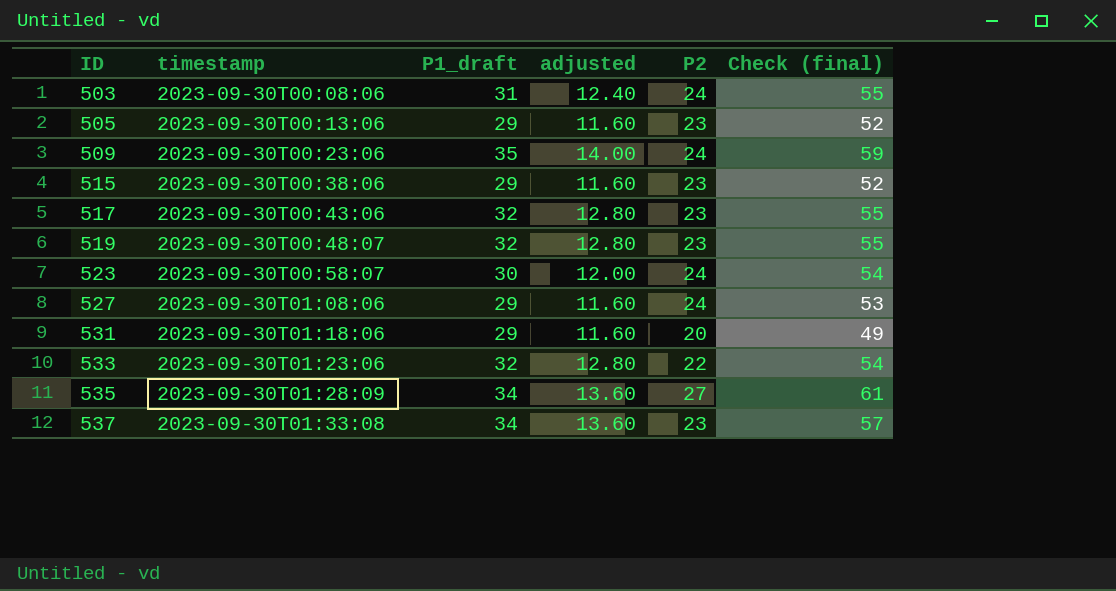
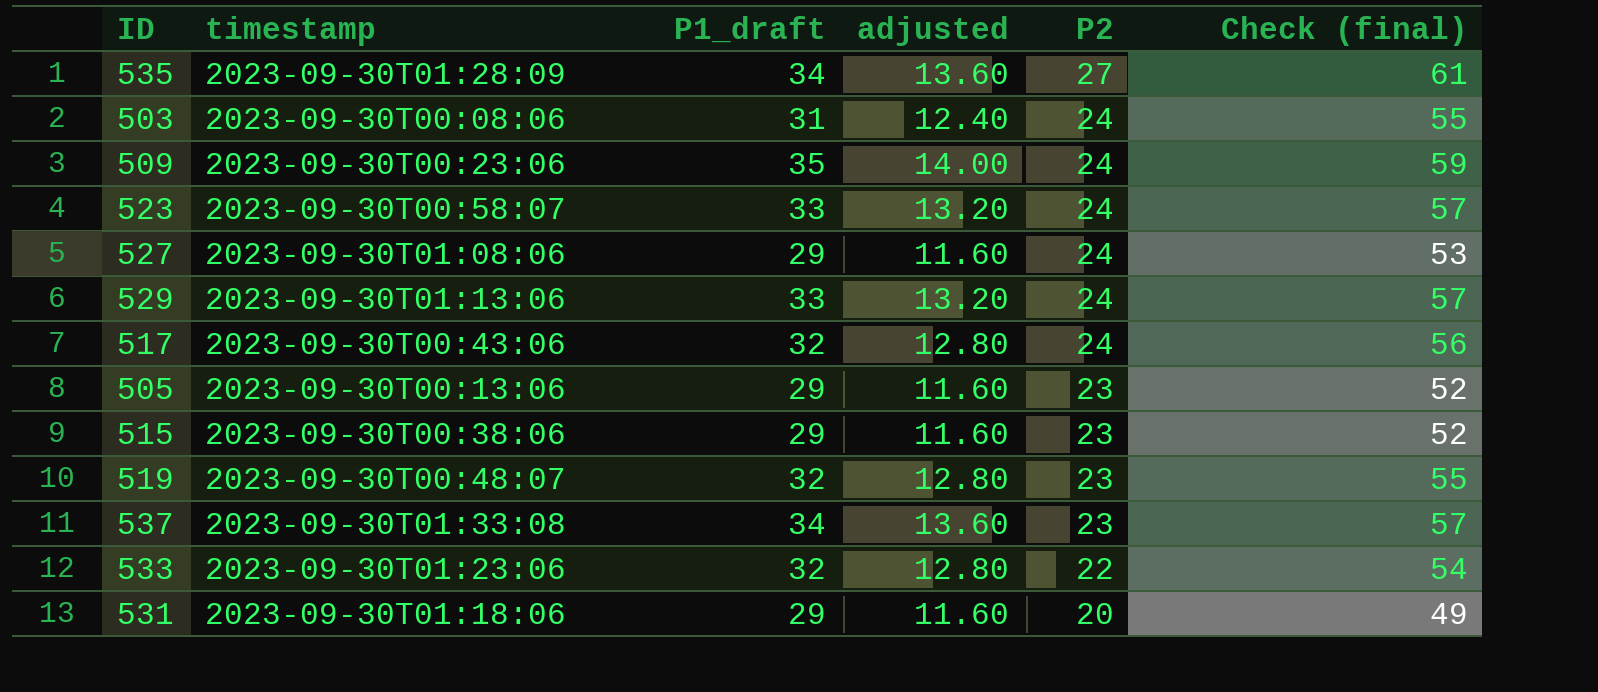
row order: ID ascending -> P2 descending
523 | P1_draft: 30 -> 33
523 | adjusted: 12.00 -> 13.20
523 | Check (final): 54 -> 57
row 529: none -> 2023-09-30T01:13:06 | 33 | 13.20 | 24 | 57
517 | P2: 23 -> 24
517 | Check (final): 55 -> 56

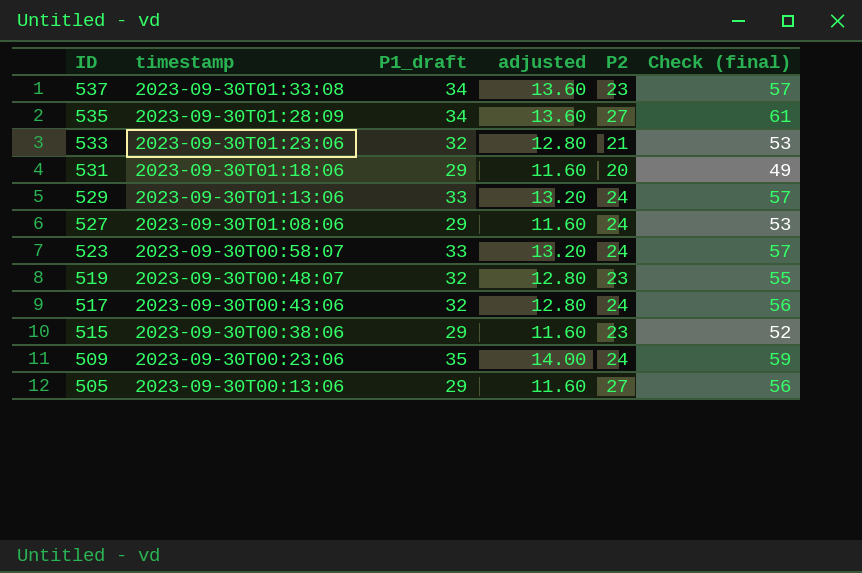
row order: P2 descending -> ID descending
row 503: 2023-09-30T00:08:06 | 31 | 12.40 | 24 | 55 -> none
533 | P2: 22 -> 21
533 | Check (final): 54 -> 53
505 | P2: 23 -> 27
505 | Check (final): 52 -> 56

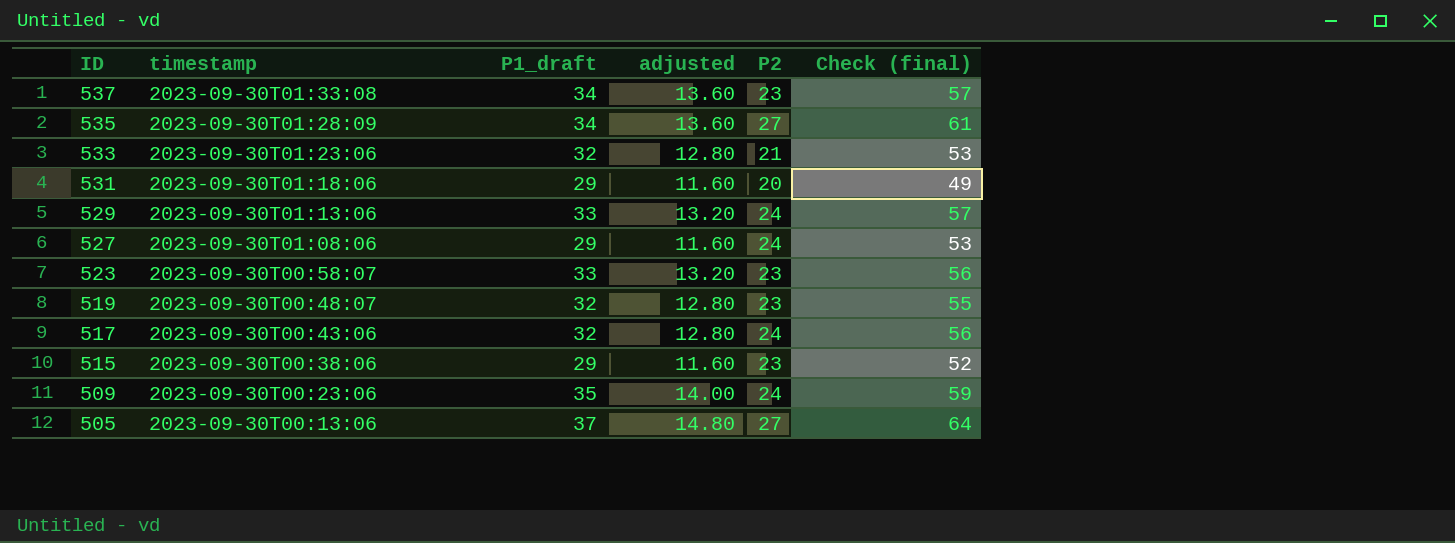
523 | P2: 24 -> 23
523 | Check (final): 57 -> 56
505 | P1_draft: 29 -> 37
505 | adjusted: 11.60 -> 14.80
505 | Check (final): 56 -> 64

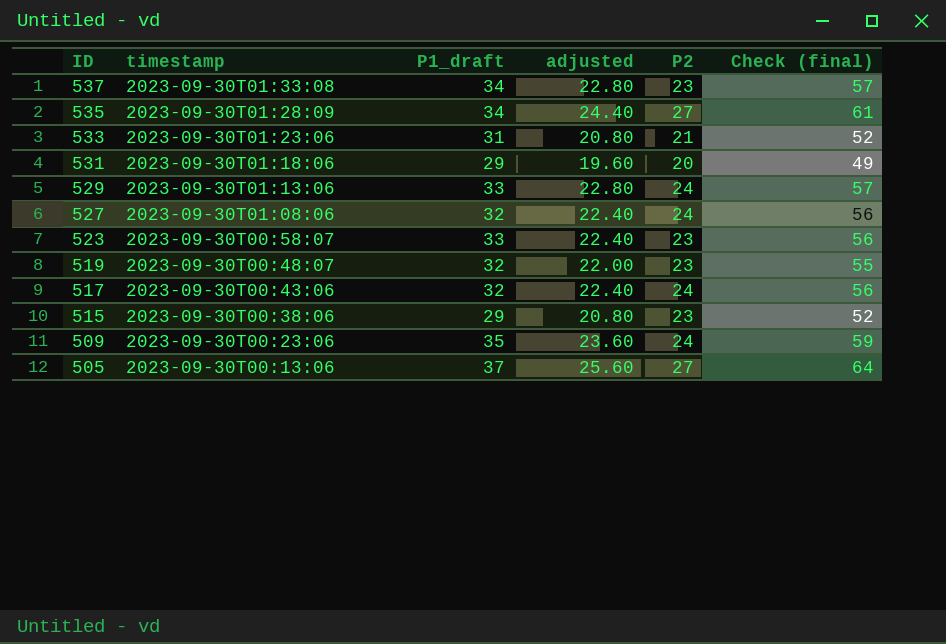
column adjusted | formula: [P1_draft] * 0.4 -> [Check (final)] * 0.4
533 | P1_draft: 32 -> 31
533 | Check (final): 53 -> 52
527 | P1_draft: 29 -> 32
527 | Check (final): 53 -> 56

